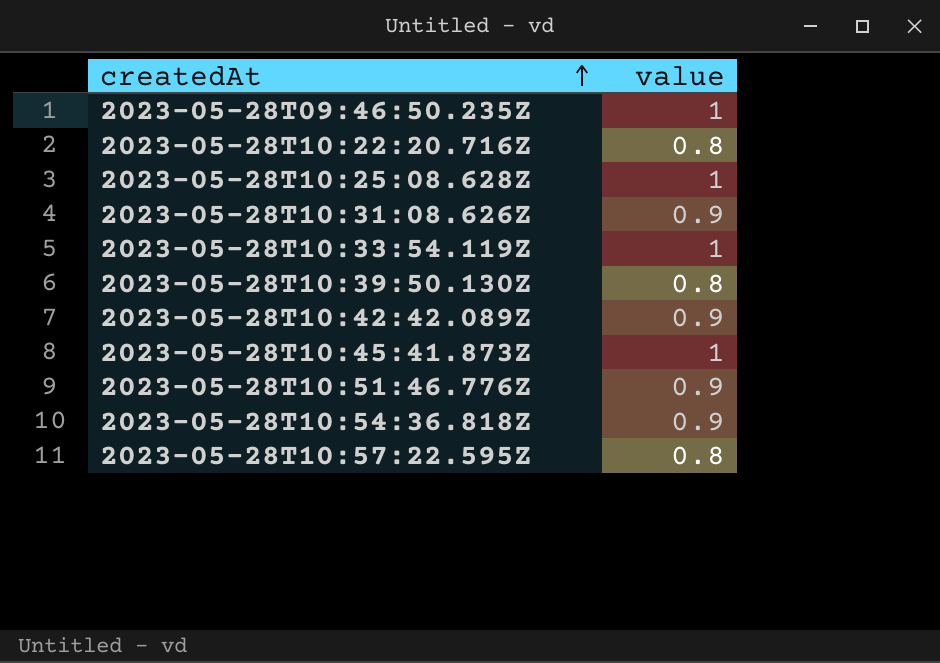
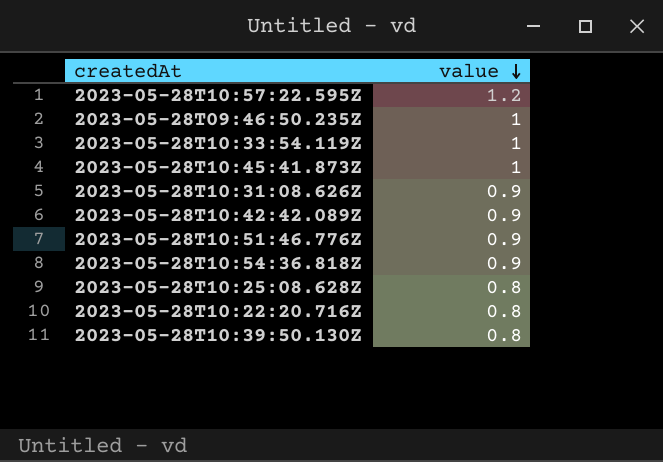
row order: createdAt ascending -> value descending
2023-05-28T10:57:22.595Z | value: 0.8 -> 1.2
2023-05-28T10:25:08.628Z | value: 1 -> 0.8

